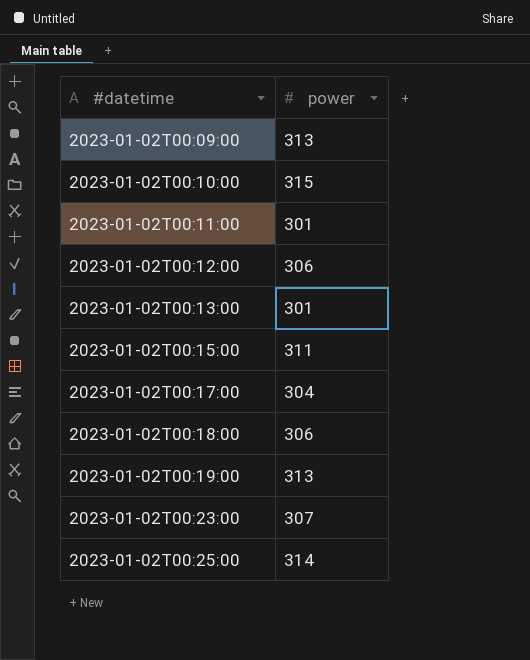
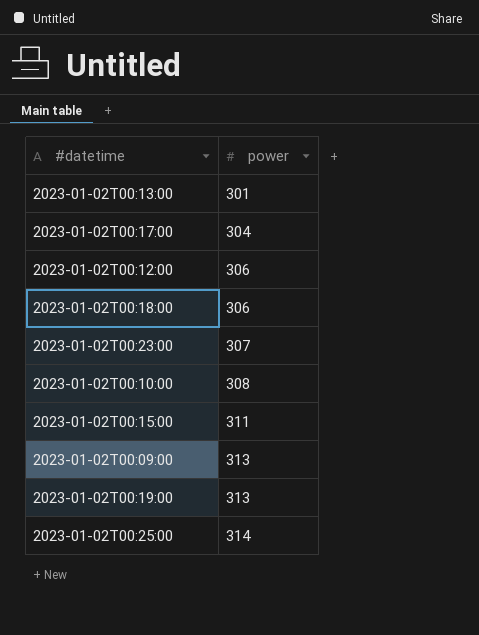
row order: #datetime ascending -> power ascending
row 2023-01-02T00:11:00: 301 -> none
2023-01-02T00:10:00 | power: 315 -> 308

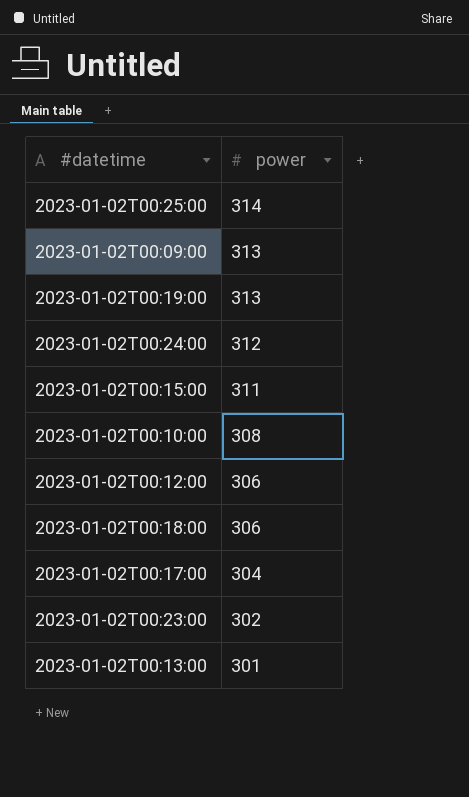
row order: power ascending -> power descending
row 2023-01-02T00:24:00: none -> 312
2023-01-02T00:23:00 | power: 307 -> 302

